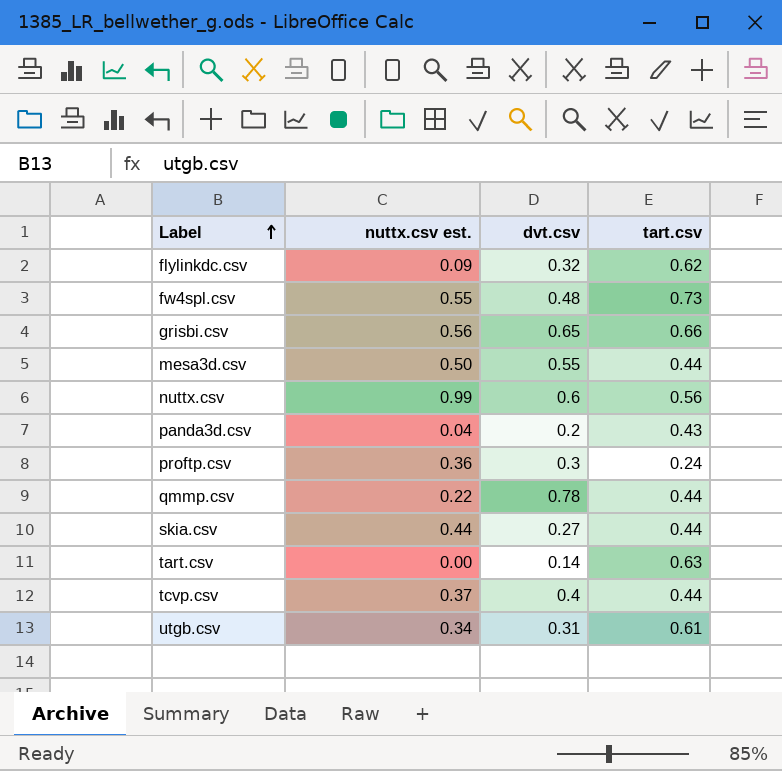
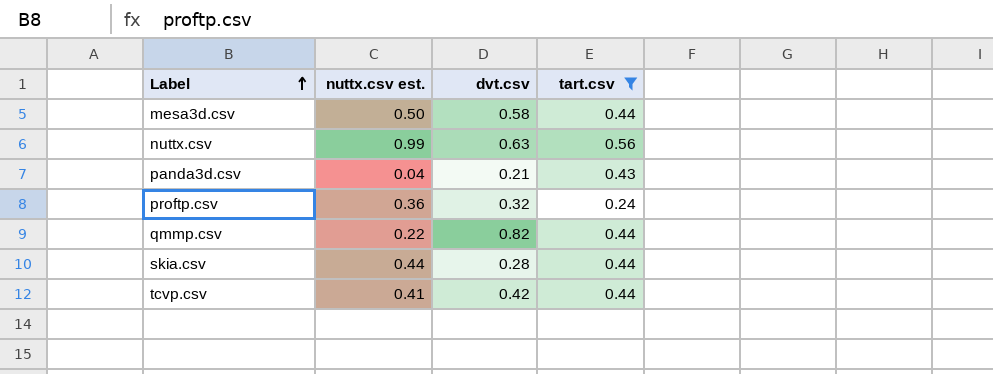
filter: none -> tart.csv <= 0.56
mesa3d.csv | dvt.csv: 0.55 -> 0.58
nuttx.csv | dvt.csv: 0.6 -> 0.63
panda3d.csv | dvt.csv: 0.2 -> 0.21
proftp.csv | dvt.csv: 0.3 -> 0.32
qmmp.csv | dvt.csv: 0.78 -> 0.82
skia.csv | dvt.csv: 0.27 -> 0.28
tcvp.csv | nuttx.csv est.: 0.37 -> 0.41
tcvp.csv | dvt.csv: 0.4 -> 0.42

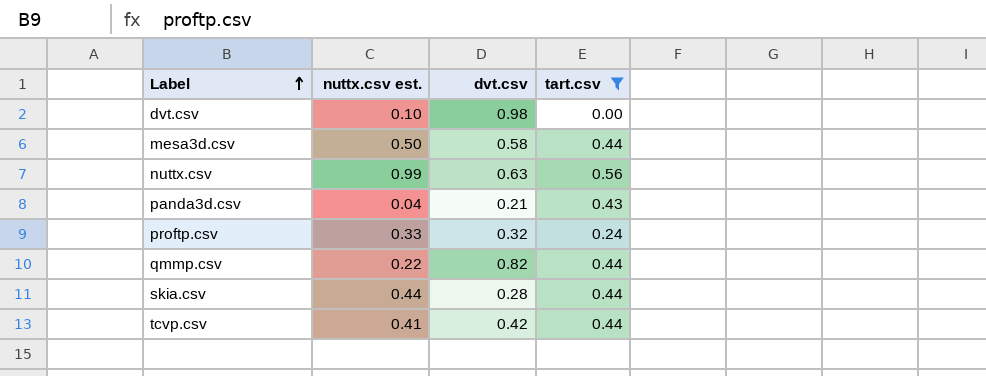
row dvt.csv: none -> 0.10 | 0.98 | 0.00
proftp.csv | nuttx.csv est.: 0.36 -> 0.33

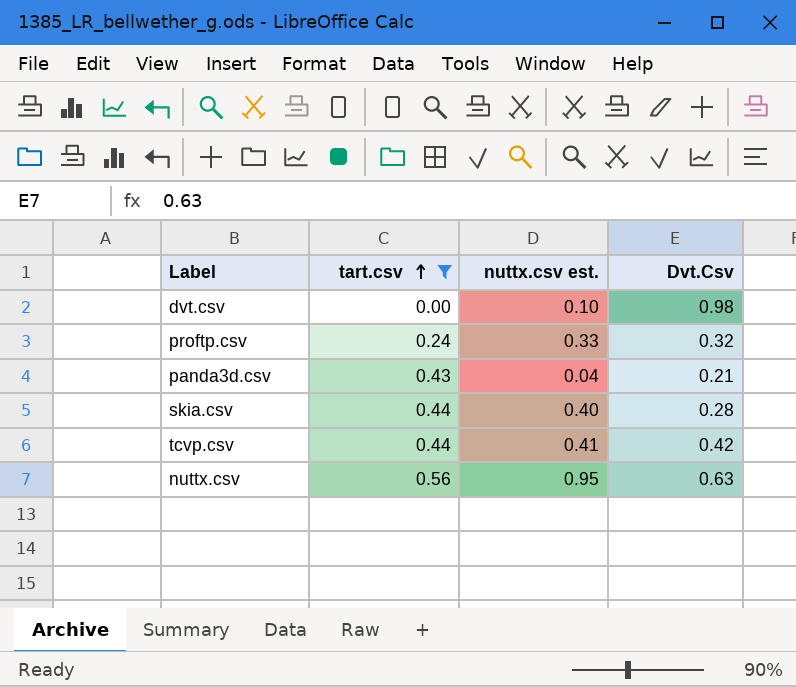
row order: Label ascending -> tart.csv ascending
column tart.csv | position: 4 -> 2
column name: dvt.csv -> Dvt.Csv
row mesa3d.csv: 0.50 | 0.58 | 0.44 -> none
row qmmp.csv: 0.22 | 0.82 | 0.44 -> none
skia.csv | nuttx.csv est.: 0.44 -> 0.40
nuttx.csv | nuttx.csv est.: 0.99 -> 0.95

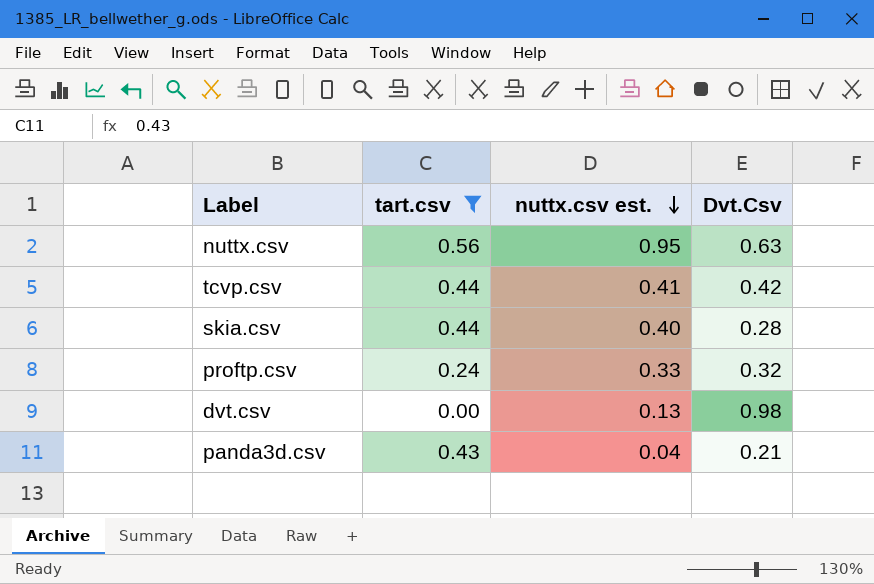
row order: tart.csv ascending -> nuttx.csv est. descending
dvt.csv | nuttx.csv est.: 0.10 -> 0.13

